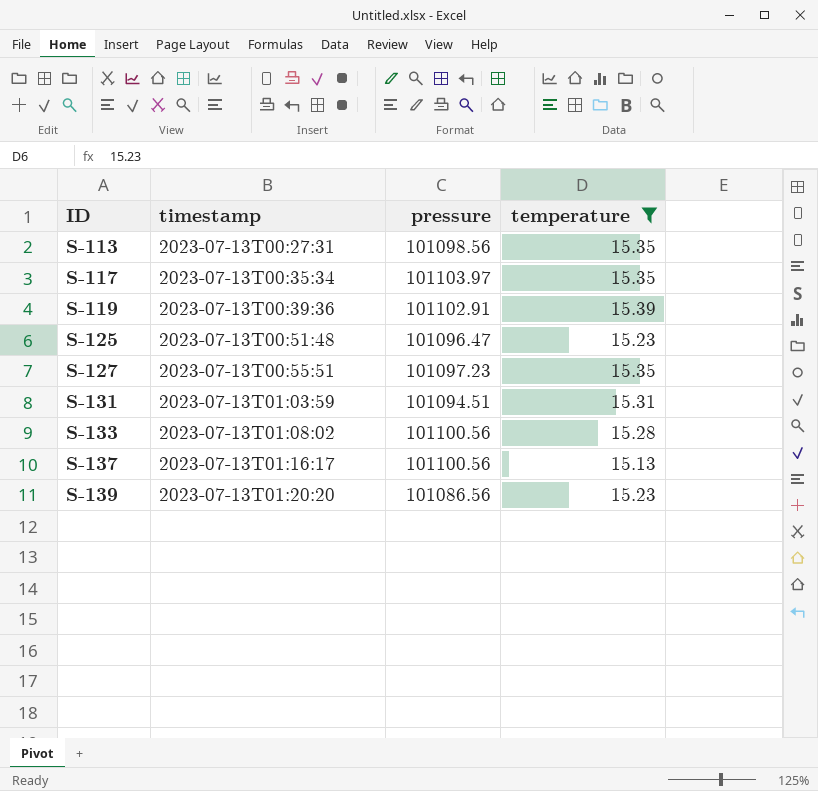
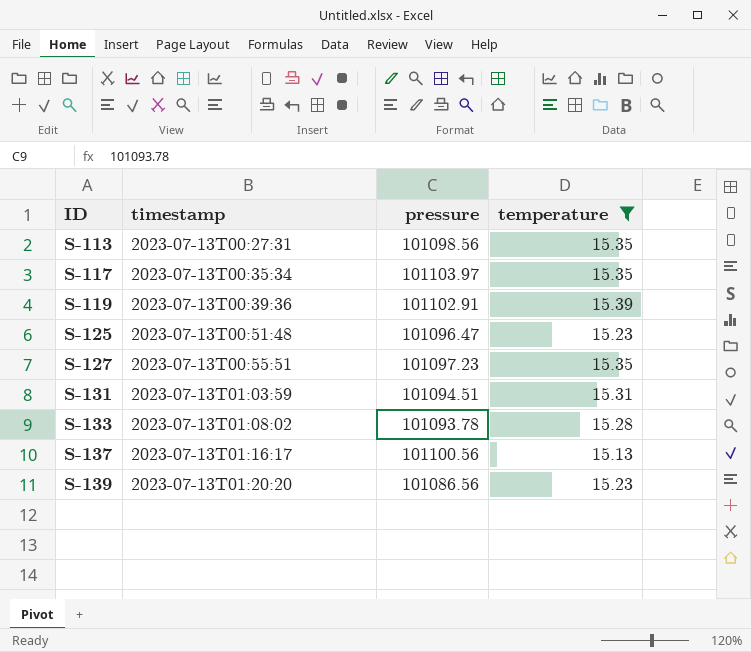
S-133 | pressure: 101100.56 -> 101093.78

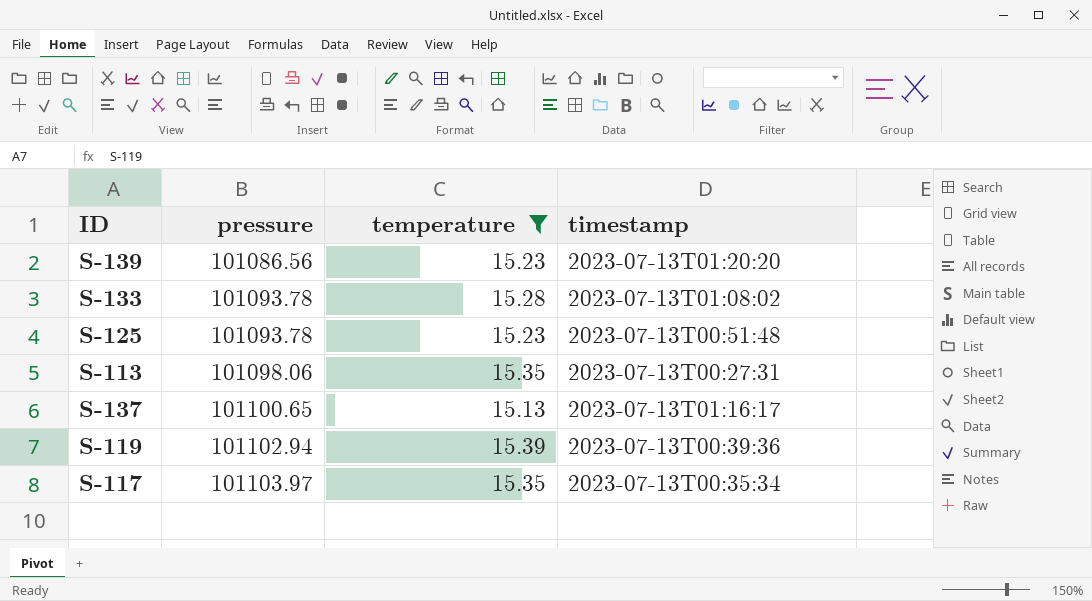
row order: ID ascending -> pressure ascending
column timestamp | position: 2 -> 4
row S-127: 2023-07-13T00:55:51 | 101097.23 | 15.35 -> none
row S-131: 2023-07-13T01:03:59 | 101094.51 | 15.31 -> none
S-125 | pressure: 101096.47 -> 101093.78
S-113 | pressure: 101098.56 -> 101098.06
S-137 | pressure: 101100.56 -> 101100.65
S-119 | pressure: 101102.91 -> 101102.94

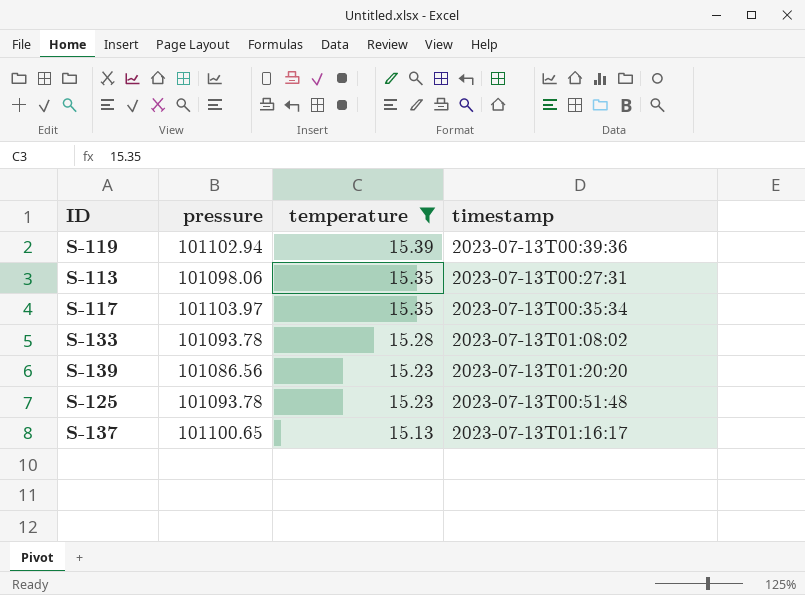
row order: pressure ascending -> temperature descending

